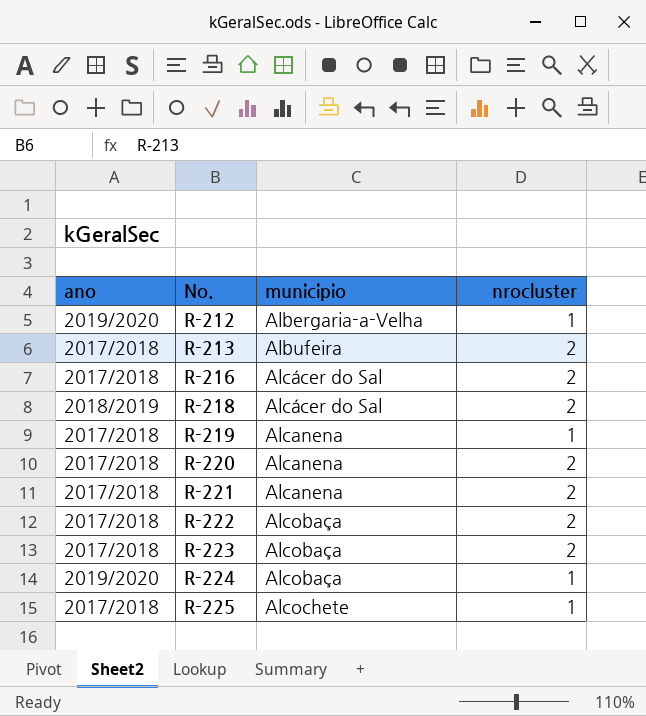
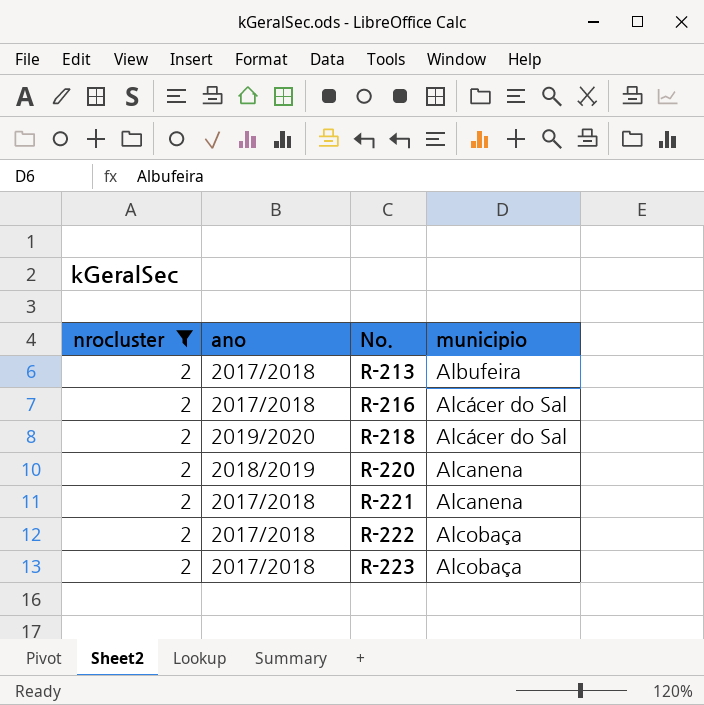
filter: none -> nrocluster = 2
column nrocluster | position: 4 -> 1
R-218 | ano: 2018/2019 -> 2019/2020
R-220 | ano: 2017/2018 -> 2018/2019

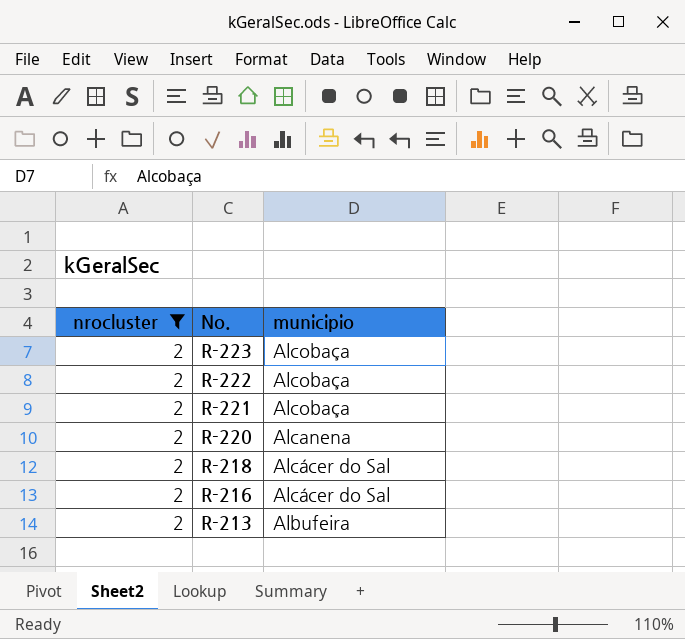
row order: No. ascending -> No. descending
column ano | position: 2 -> none
R-221 | municipio: Alcanena -> Alcobaça

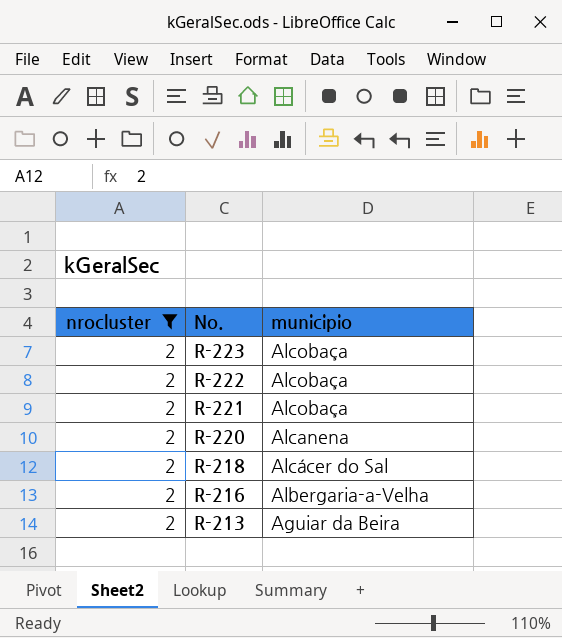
R-216 | municipio: Alcácer do Sal -> Albergaria-a-Velha
R-213 | municipio: Albufeira -> Aguiar da Beira

